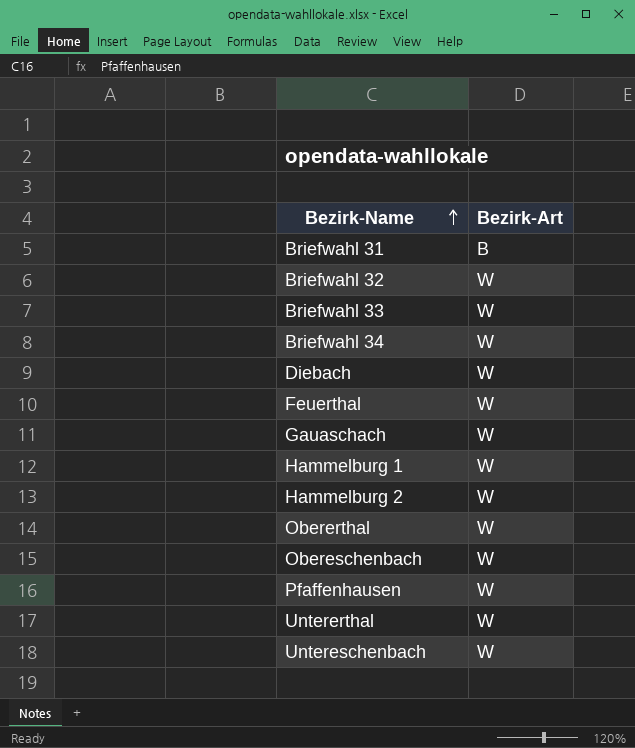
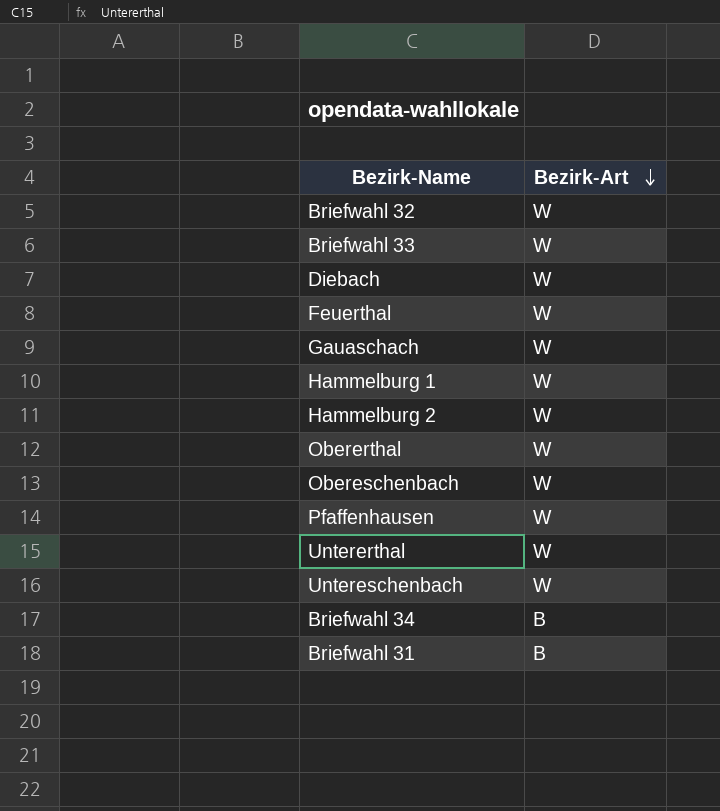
row order: Bezirk-Name ascending -> Bezirk-Art descending
Briefwahl 34 | Bezirk-Art: W -> B

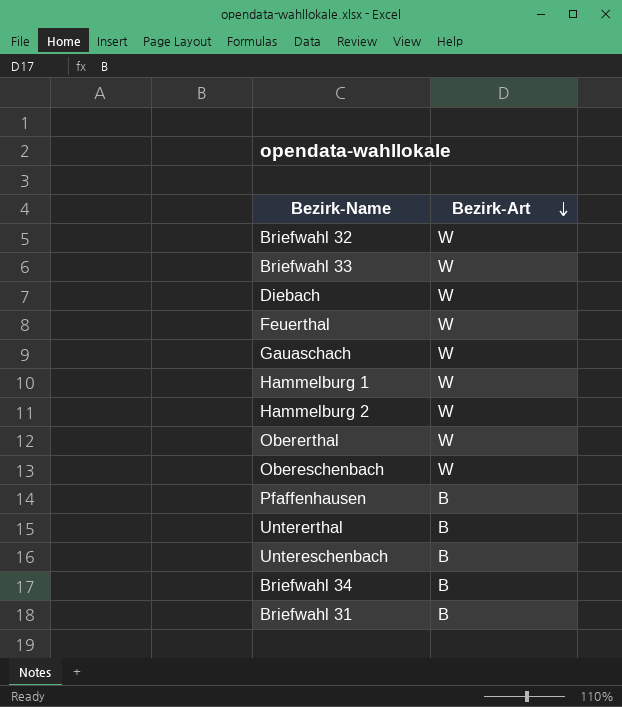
Pfaffenhausen | Bezirk-Art: W -> B
Untererthal | Bezirk-Art: W -> B
Untereschenbach | Bezirk-Art: W -> B

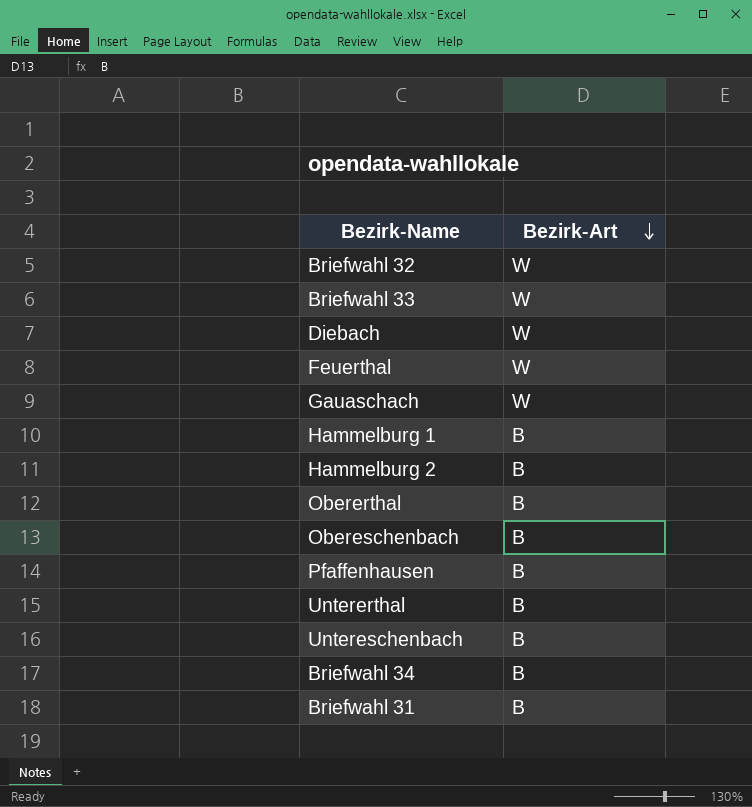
Hammelburg 1 | Bezirk-Art: W -> B
Hammelburg 2 | Bezirk-Art: W -> B
Obererthal | Bezirk-Art: W -> B
Obereschenbach | Bezirk-Art: W -> B

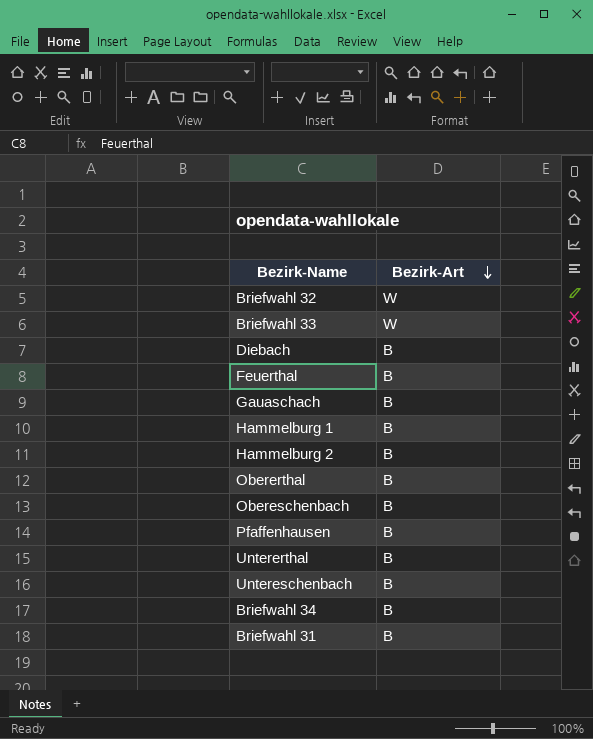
Diebach | Bezirk-Art: W -> B
Feuerthal | Bezirk-Art: W -> B
Gauaschach | Bezirk-Art: W -> B

